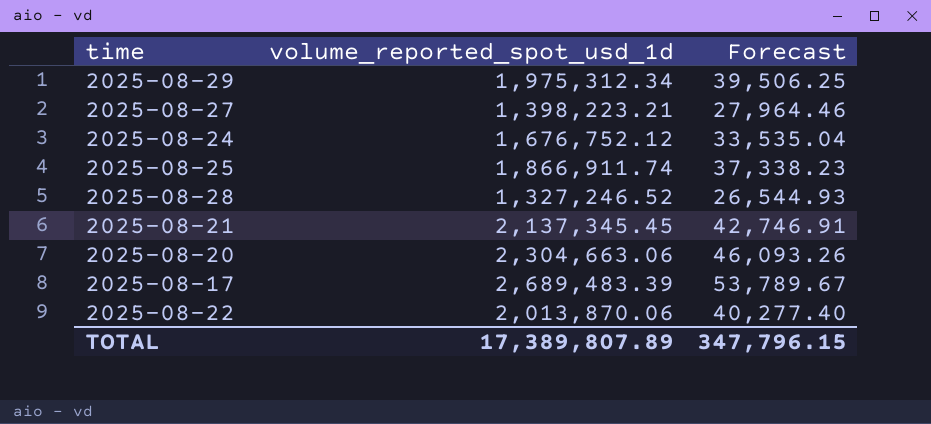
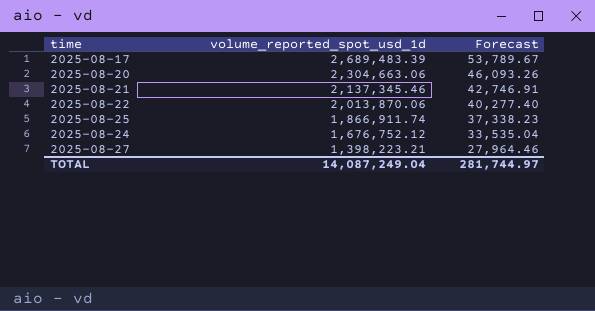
row order: none -> volume_reported_spot_usd_1d descending
row 2025-08-29: 1,975,312.34 | 39,506.25 -> none
row 2025-08-28: 1,327,246.52 | 26,544.93 -> none
2025-08-21 | volume_reported_spot_usd_1d: 2,137,345.45 -> 2,137,345.46
TOTAL | volume_reported_spot_usd_1d: 17,389,807.89 -> 14,087,249.04
TOTAL | Forecast: 347,796.15 -> 281,744.97

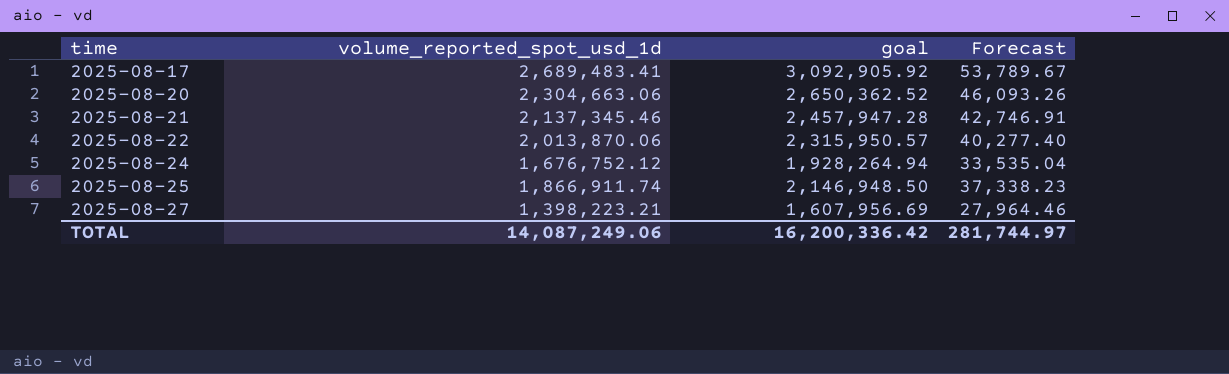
row order: volume_reported_spot_usd_1d descending -> time ascending
column goal | formula: none -> [volume_reported_spot_usd_1d] * 1.15
2025-08-17 | volume_reported_spot_usd_1d: 2,689,483.39 -> 2,689,483.41
TOTAL | volume_reported_spot_usd_1d: 14,087,249.04 -> 14,087,249.06

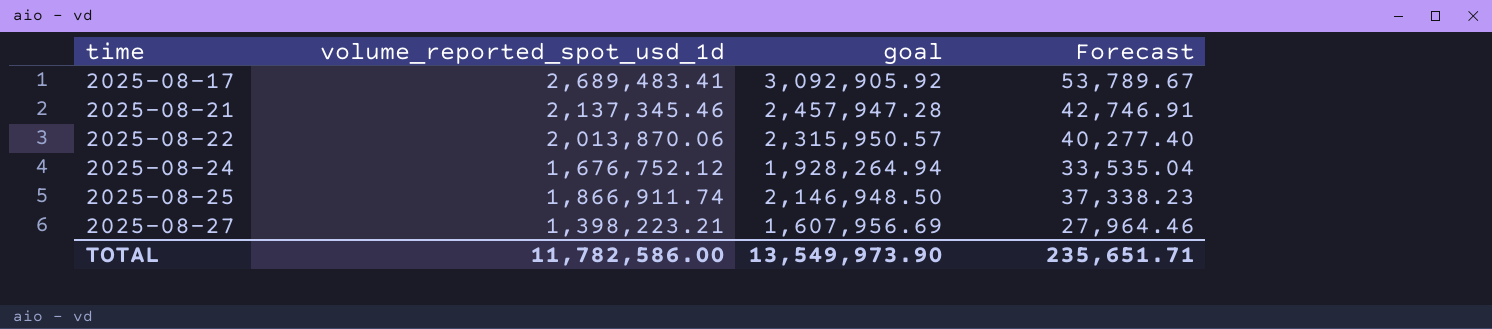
row 2025-08-20: 2,304,663.06 | 2,650,362.52 | 46,093.26 -> none
TOTAL | volume_reported_spot_usd_1d: 14,087,249.06 -> 11,782,586.00
TOTAL | goal: 16,200,336.42 -> 13,549,973.90
TOTAL | Forecast: 281,744.97 -> 235,651.71

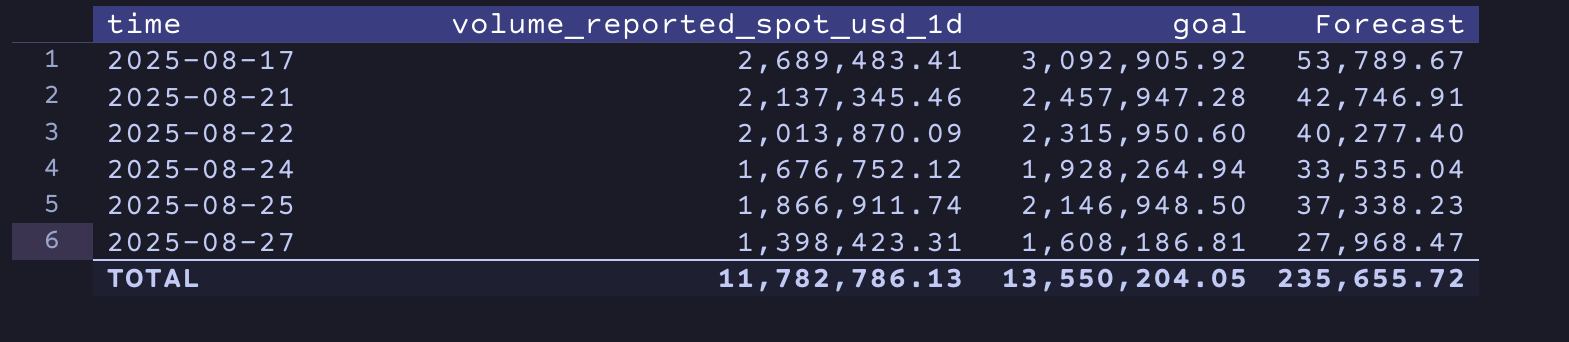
2025-08-22 | volume_reported_spot_usd_1d: 2,013,870.06 -> 2,013,870.09
2025-08-22 | goal: 2,315,950.57 -> 2,315,950.60
2025-08-27 | volume_reported_spot_usd_1d: 1,398,223.21 -> 1,398,423.31
2025-08-27 | goal: 1,607,956.69 -> 1,608,186.81
2025-08-27 | Forecast: 27,964.46 -> 27,968.47
TOTAL | volume_reported_spot_usd_1d: 11,782,586.00 -> 11,782,786.13
TOTAL | goal: 13,549,973.90 -> 13,550,204.05
TOTAL | Forecast: 235,651.71 -> 235,655.72

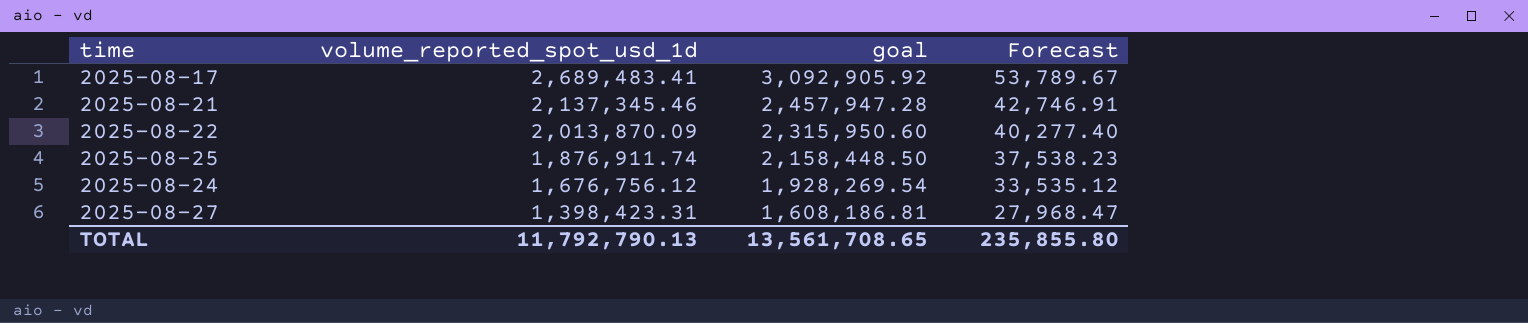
row order: time ascending -> volume_reported_spot_usd_1d descending
2025-08-25 | volume_reported_spot_usd_1d: 1,866,911.74 -> 1,876,911.74
2025-08-25 | goal: 2,146,948.50 -> 2,158,448.50
2025-08-25 | Forecast: 37,338.23 -> 37,538.23
2025-08-24 | volume_reported_spot_usd_1d: 1,676,752.12 -> 1,676,756.12
2025-08-24 | goal: 1,928,264.94 -> 1,928,269.54
2025-08-24 | Forecast: 33,535.04 -> 33,535.12
TOTAL | volume_reported_spot_usd_1d: 11,782,786.13 -> 11,792,790.13
TOTAL | goal: 13,550,204.05 -> 13,561,708.65
TOTAL | Forecast: 235,655.72 -> 235,855.80

